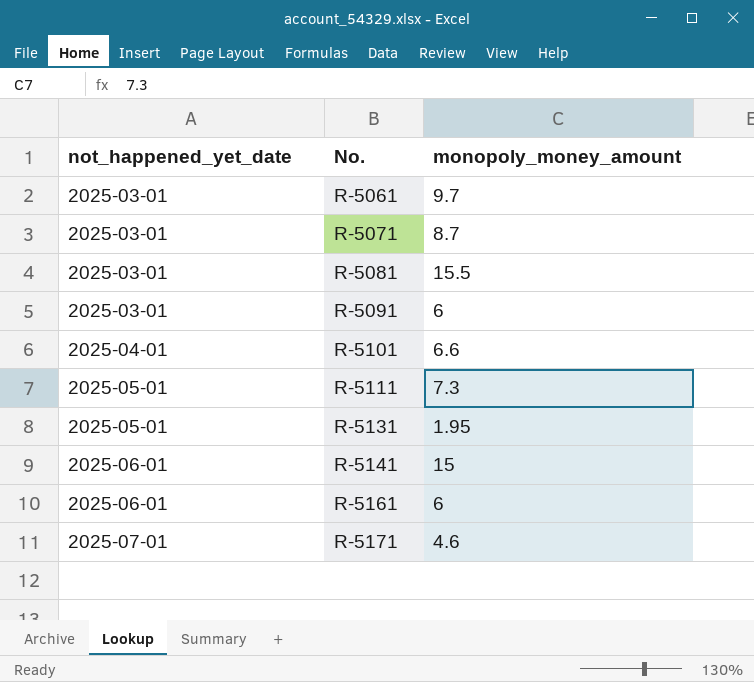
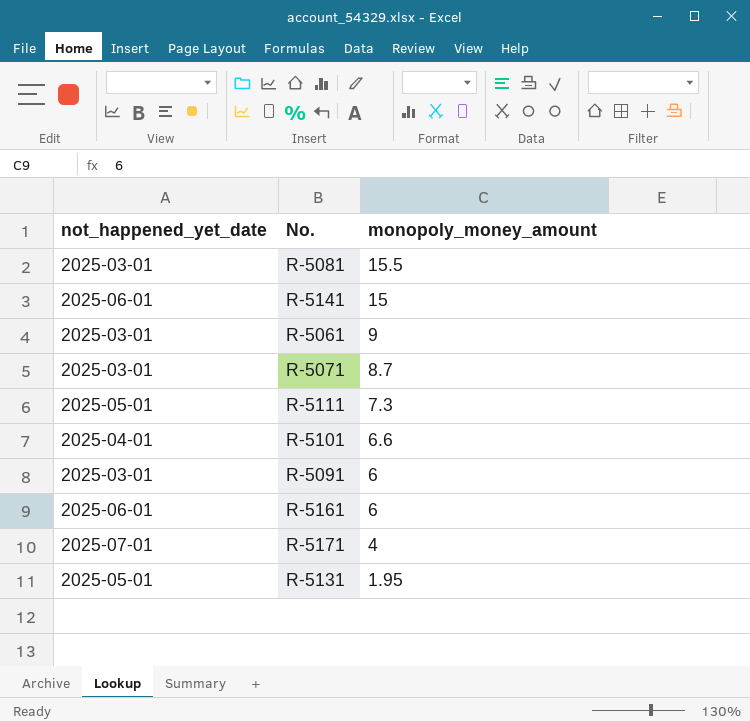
row order: not_happened_yet_date ascending -> monopoly_money_amount descending
R-5061 | monopoly_money_amount: 9.7 -> 9
R-5171 | monopoly_money_amount: 4.6 -> 4

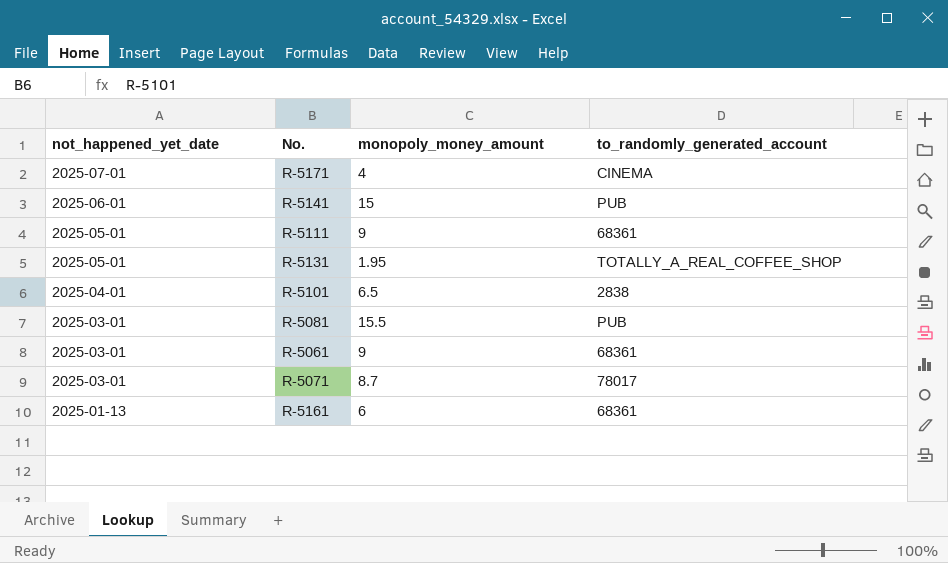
row order: monopoly_money_amount descending -> not_happened_yet_date descending
column to_randomly_generated_account | position: none -> 4
row R-5091: 2025-03-01 | 6 -> none
R-5111 | monopoly_money_amount: 7.3 -> 9
R-5101 | monopoly_money_amount: 6.6 -> 6.5
R-5161 | not_happened_yet_date: 2025-06-01 -> 2025-01-13

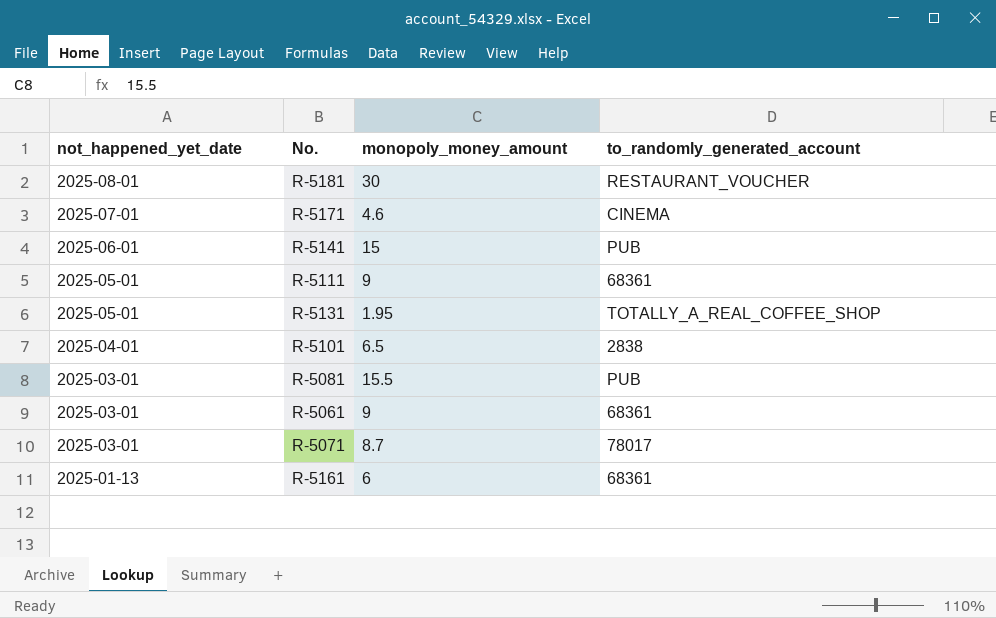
row R-5181: none -> 2025-08-01 | 30 | RESTAURANT_VOUCHER
R-5171 | monopoly_money_amount: 4 -> 4.6

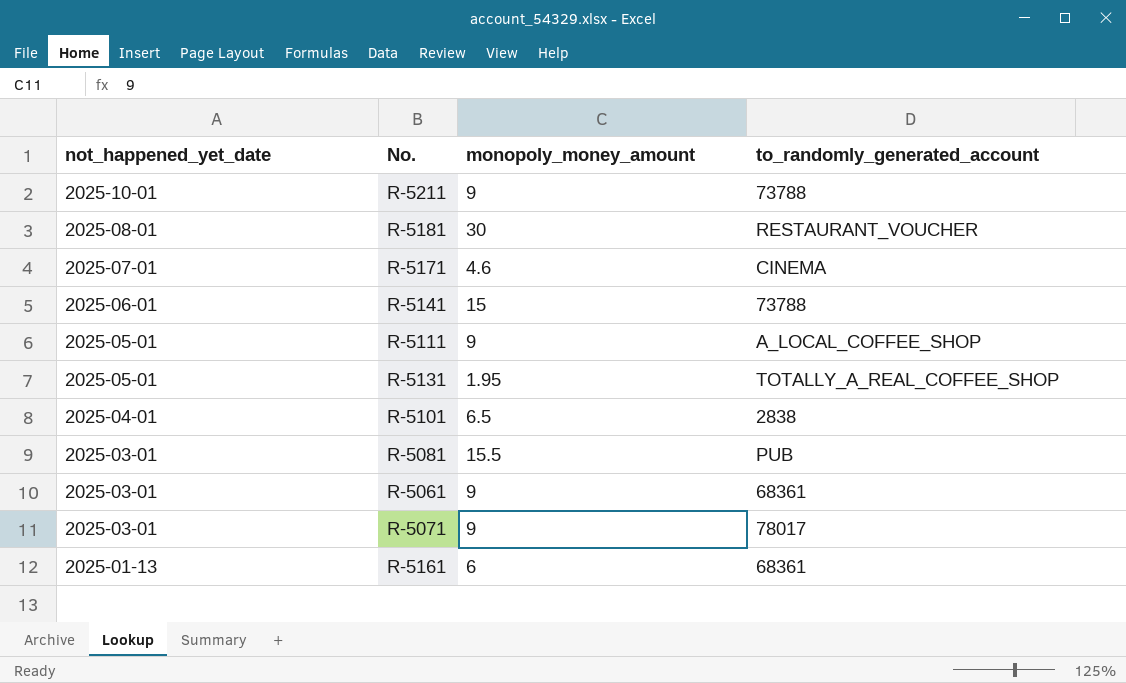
row R-5211: none -> 2025-10-01 | 9 | 73788
R-5141 | to_randomly_generated_account: PUB -> 73788
R-5111 | to_randomly_generated_account: 68361 -> A_LOCAL_COFFEE_SHOP
R-5071 | monopoly_money_amount: 8.7 -> 9

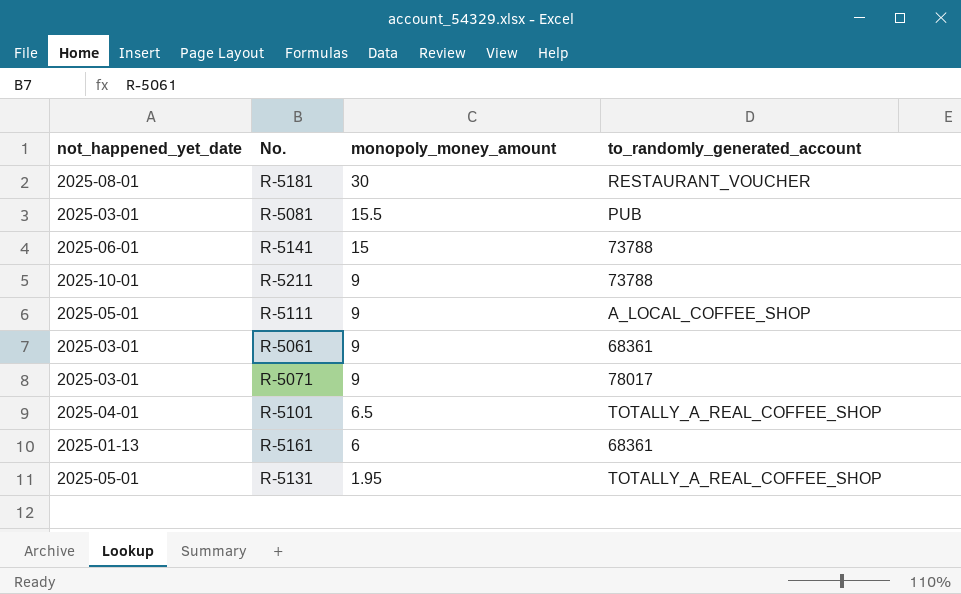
row order: not_happened_yet_date descending -> monopoly_money_amount descending
row R-5171: 2025-07-01 | 4.6 | CINEMA -> none
R-5101 | to_randomly_generated_account: 2838 -> TOTALLY_A_REAL_COFFEE_SHOP

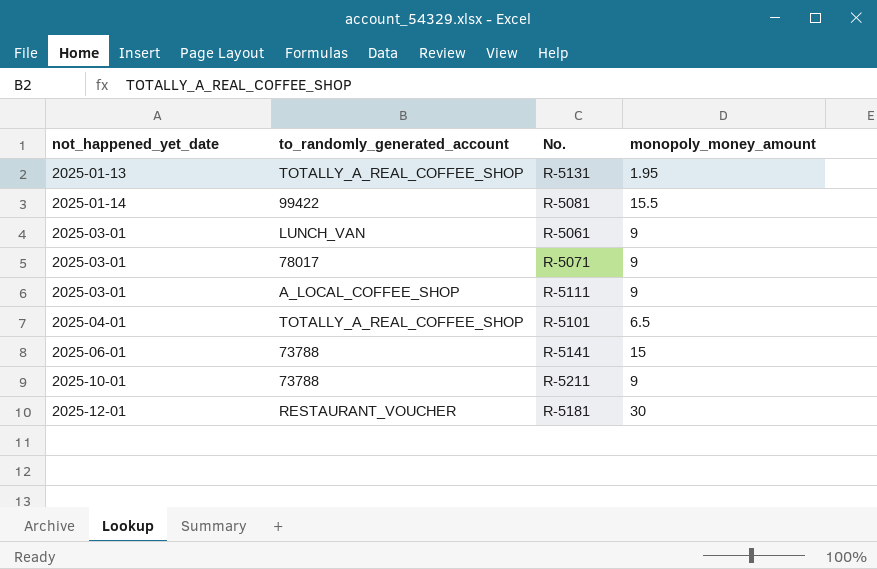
row order: monopoly_money_amount descending -> not_happened_yet_date ascending
column to_randomly_generated_account | position: 4 -> 2
row R-5161: 2025-01-13 | 6 | 68361 -> none
R-5131 | not_happened_yet_date: 2025-05-01 -> 2025-01-13
R-5081 | not_happened_yet_date: 2025-03-01 -> 2025-01-14
R-5081 | to_randomly_generated_account: PUB -> 99422
R-5061 | to_randomly_generated_account: 68361 -> LUNCH_VAN
R-5111 | not_happened_yet_date: 2025-05-01 -> 2025-03-01
R-5181 | not_happened_yet_date: 2025-08-01 -> 2025-12-01

